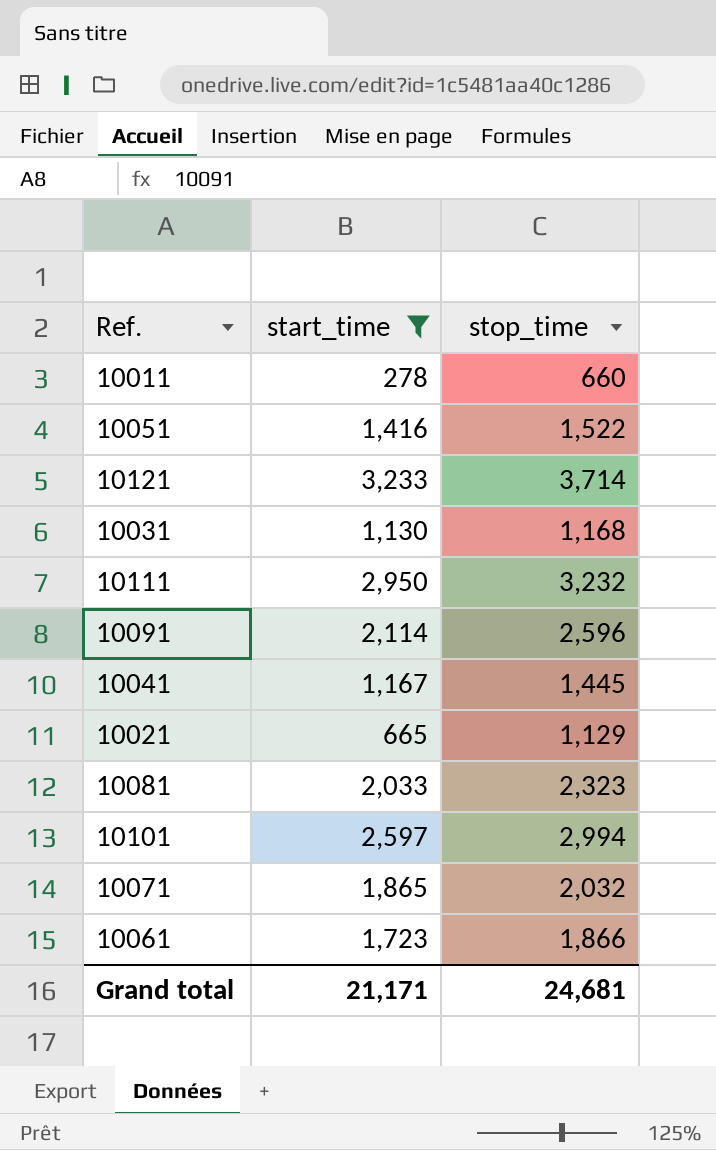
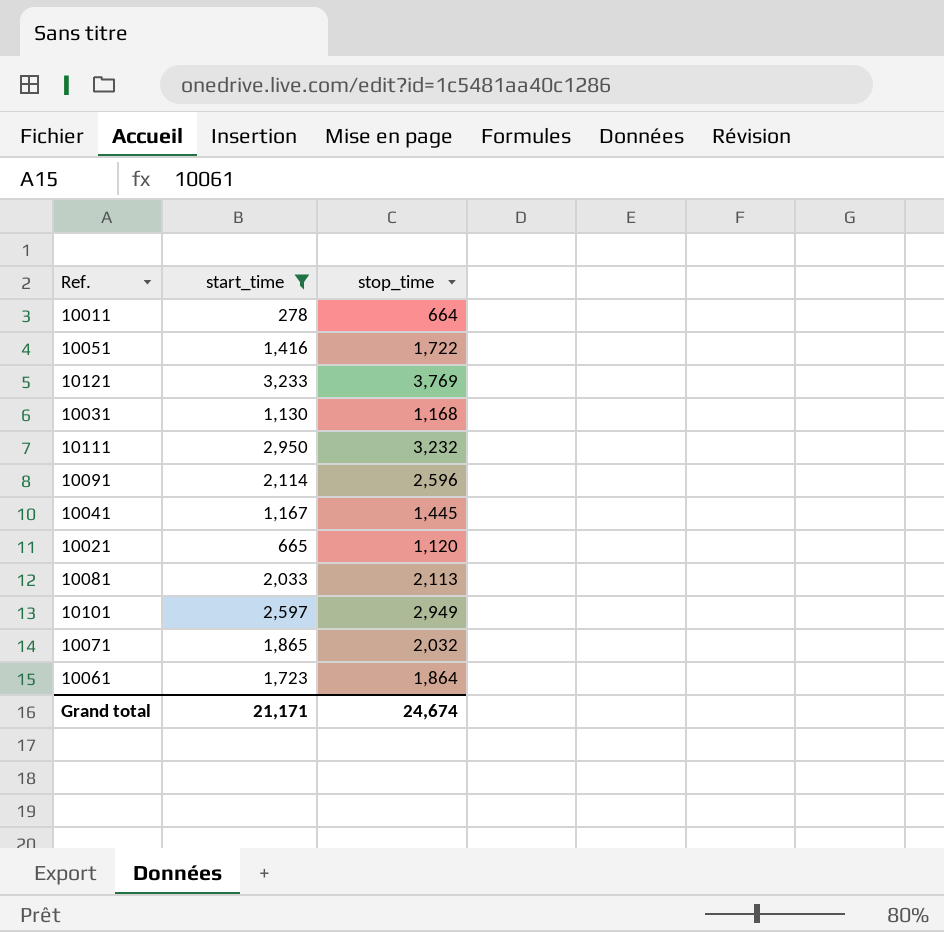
10011 | stop_time: 660 -> 664
10051 | stop_time: 1,522 -> 1,722
10121 | stop_time: 3,714 -> 3,769
10021 | stop_time: 1,129 -> 1,120
10081 | stop_time: 2,323 -> 2,113
10101 | stop_time: 2,994 -> 2,949
10061 | stop_time: 1,866 -> 1,864
Grand total | stop_time: 24,681 -> 24,674

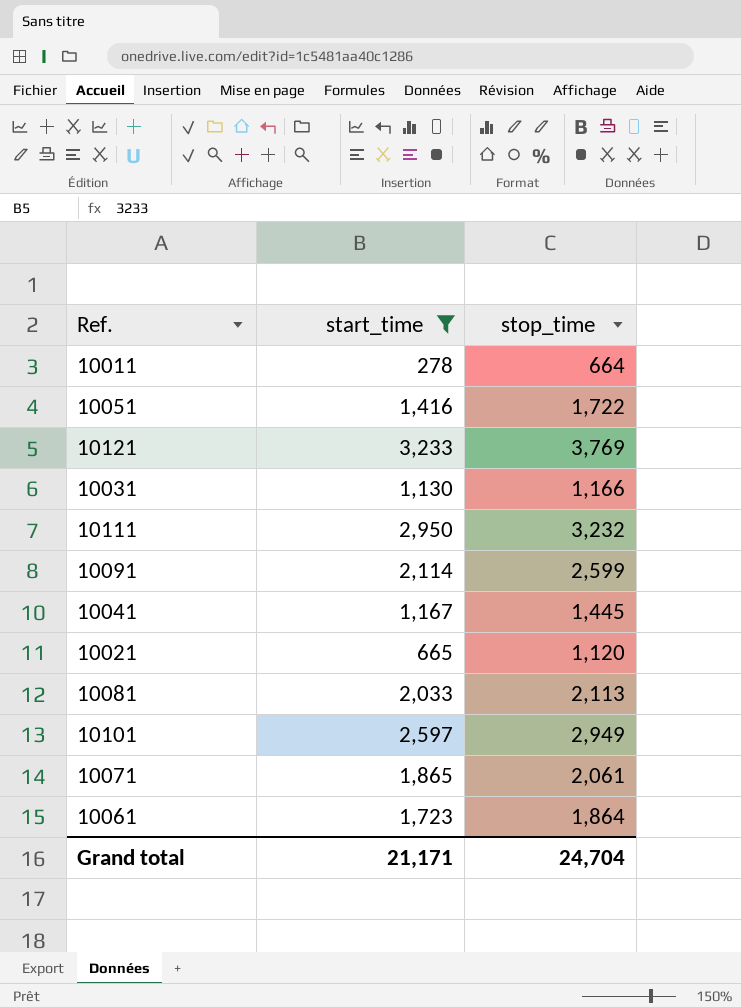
10031 | stop_time: 1,168 -> 1,166
10091 | stop_time: 2,596 -> 2,599
10071 | stop_time: 2,032 -> 2,061
Grand total | stop_time: 24,674 -> 24,704

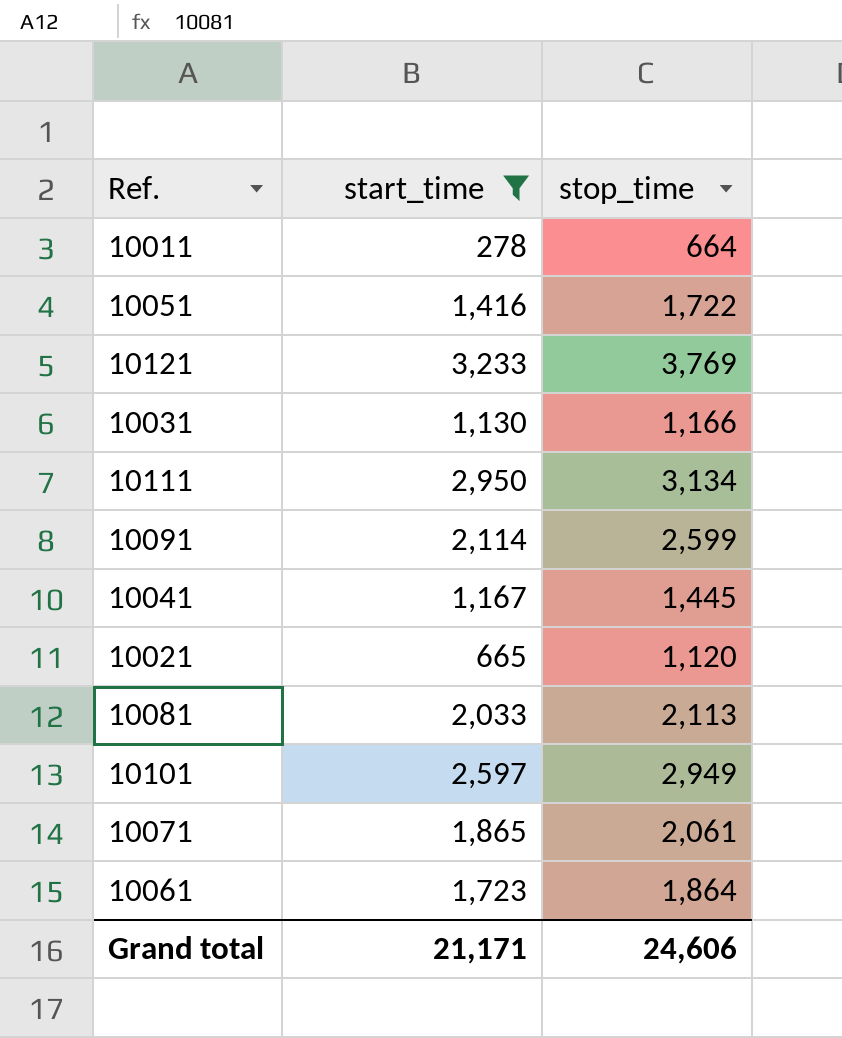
10111 | stop_time: 3,232 -> 3,134
Grand total | stop_time: 24,704 -> 24,606

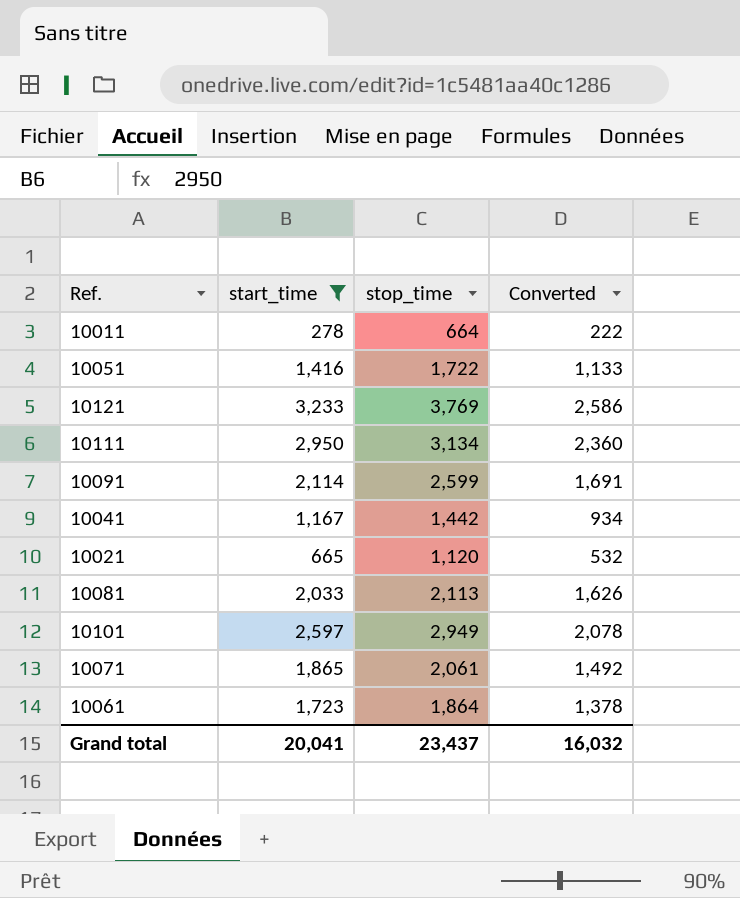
column Converted | formula: none -> [start_time] * 0.8
row 10031: 1,130 | 1,166 -> none
10041 | stop_time: 1,445 -> 1,442
Grand total | start_time: 21,171 -> 20,041
Grand total | stop_time: 24,606 -> 23,437

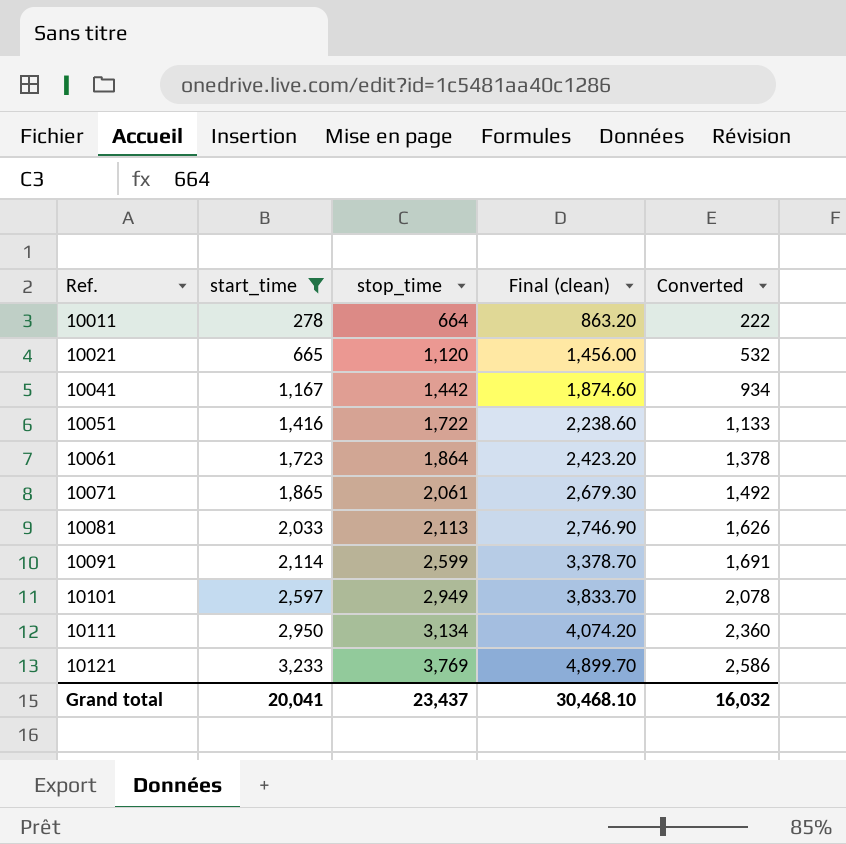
row order: none -> Ref. ascending
column Final (clean) | formula: none -> [stop_time] * 1.3

